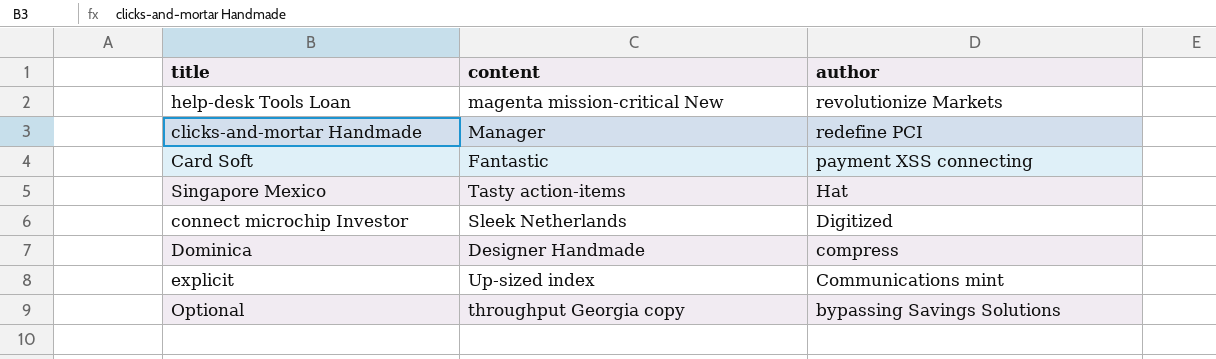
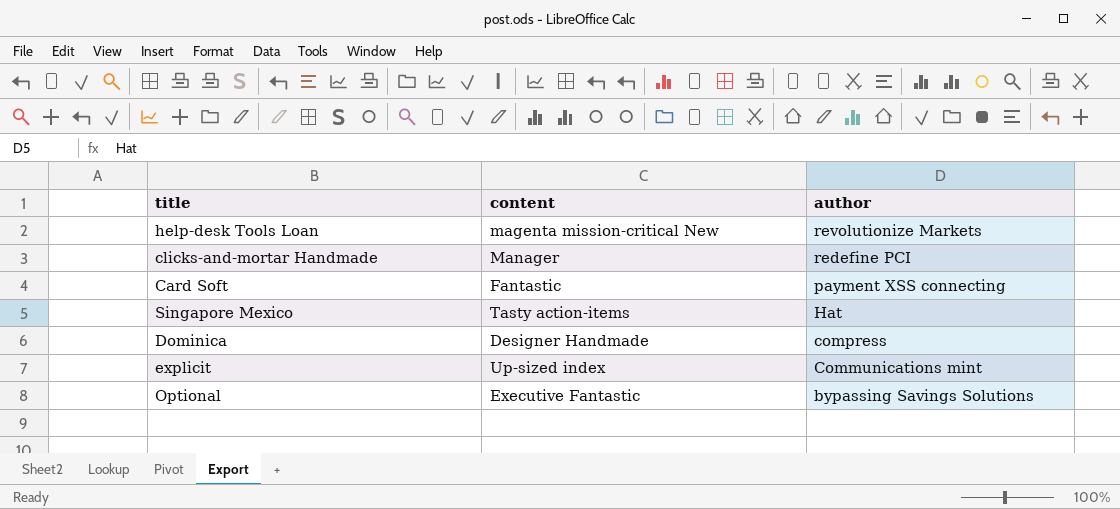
row connect microchip Investor: Sleek Netherlands | Digitized -> none
Optional | content: throughput Georgia copy -> Executive Fantastic

